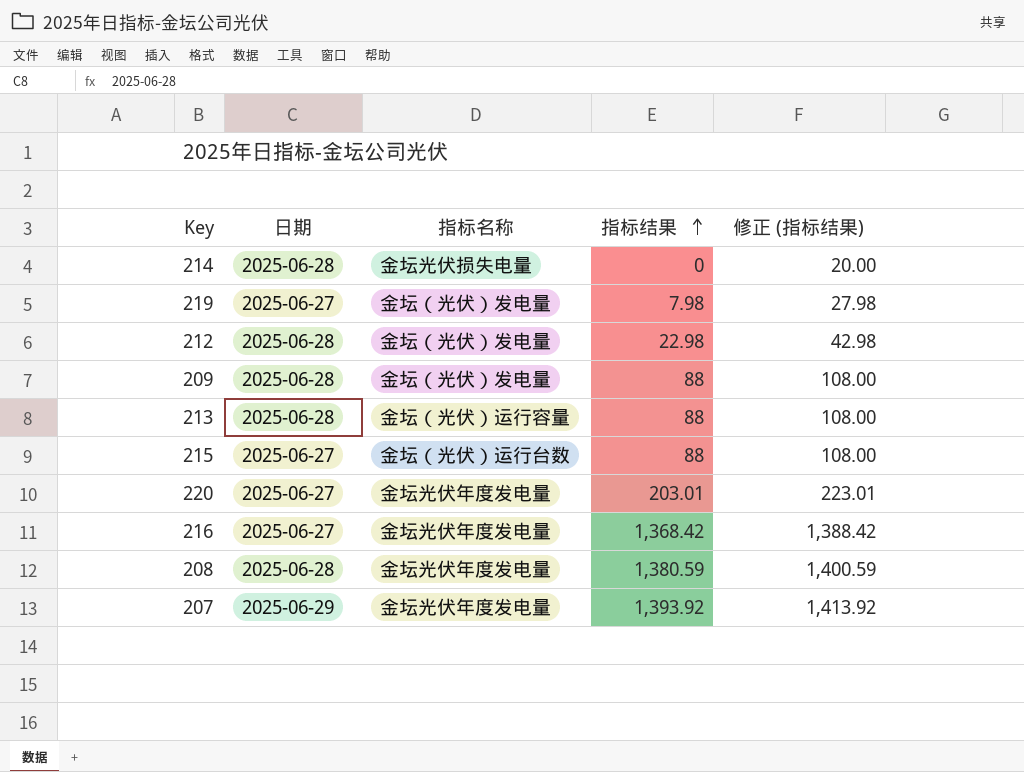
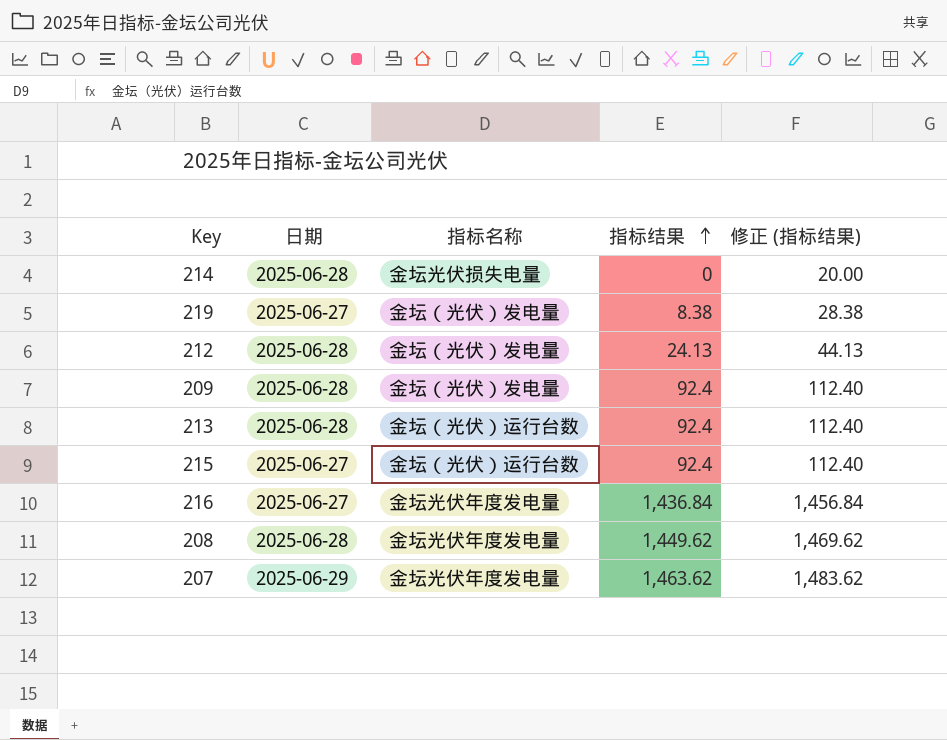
row 220: 2025-06-27 | 金坛光伏年度发电量 | 203.01 | 223.01 -> none
219 | 指标结果: 7.98 -> 8.38
219 | 修正 (指标结果): 27.98 -> 28.38
212 | 指标结果: 22.98 -> 24.13
212 | 修正 (指标结果): 42.98 -> 44.13
209 | 指标结果: 88 -> 92.4
209 | 修正 (指标结果): 108.00 -> 112.40
213 | 指标名称: 金坛（光伏）运行容量 -> 金坛（光伏）运行台数
213 | 指标结果: 88 -> 92.4
213 | 修正 (指标结果): 108.00 -> 112.40
215 | 指标结果: 88 -> 92.4
215 | 修正 (指标结果): 108.00 -> 112.40
216 | 指标结果: 1,368.42 -> 1,436.84
216 | 修正 (指标结果): 1,388.42 -> 1,456.84
208 | 指标结果: 1,380.59 -> 1,449.62
208 | 修正 (指标结果): 1,400.59 -> 1,469.62
207 | 指标结果: 1,393.92 -> 1,463.62
207 | 修正 (指标结果): 1,413.92 -> 1,483.62

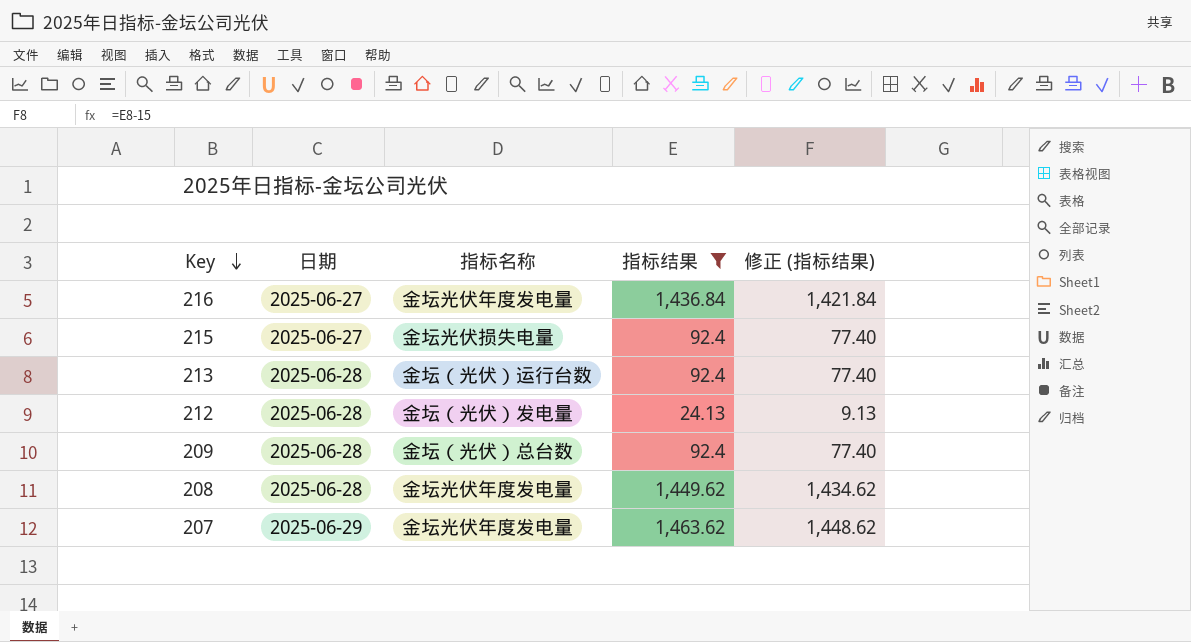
filter: none -> 指标结果 >= 24.13
row order: 指标结果 ascending -> Key descending
column 修正 (指标结果) | formula: [指标结果] + 20 -> [指标结果] - 15
215 | 指标名称: 金坛（光伏）运行台数 -> 金坛光伏损失电量
209 | 指标名称: 金坛（光伏）发电量 -> 金坛（光伏）总台数

